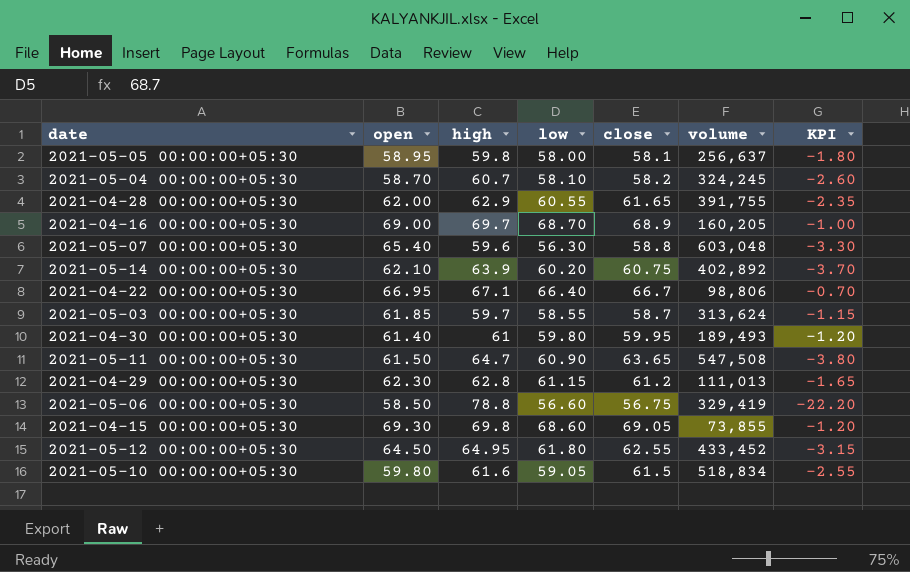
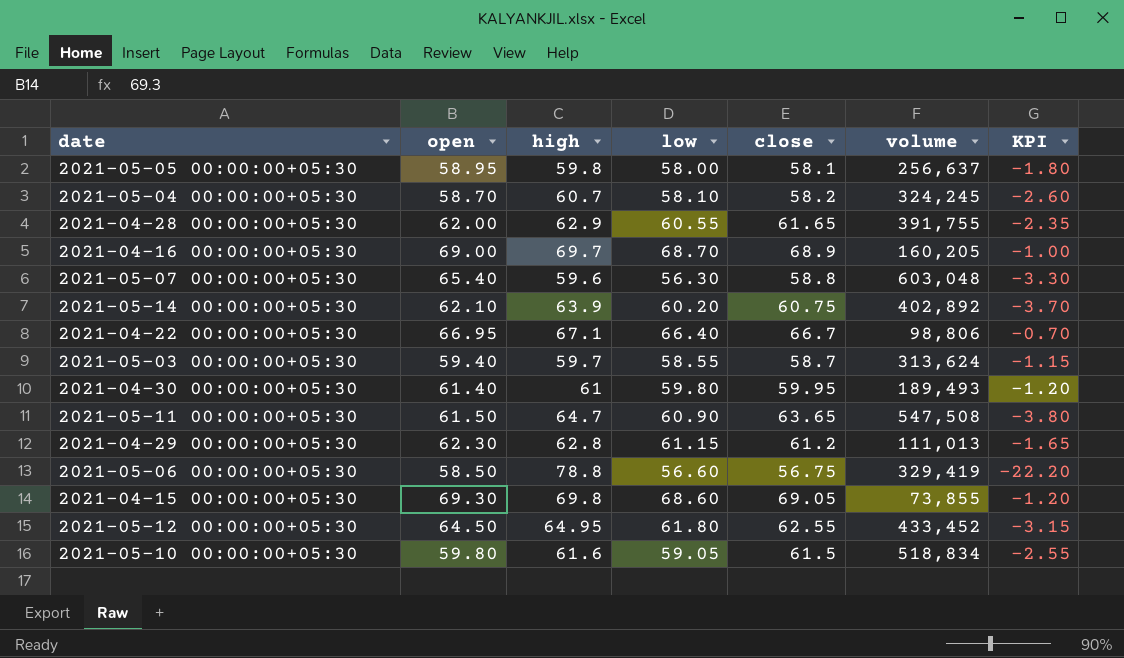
2021-05-03 00:00:00+05:30 | open: 61.85 -> 59.40

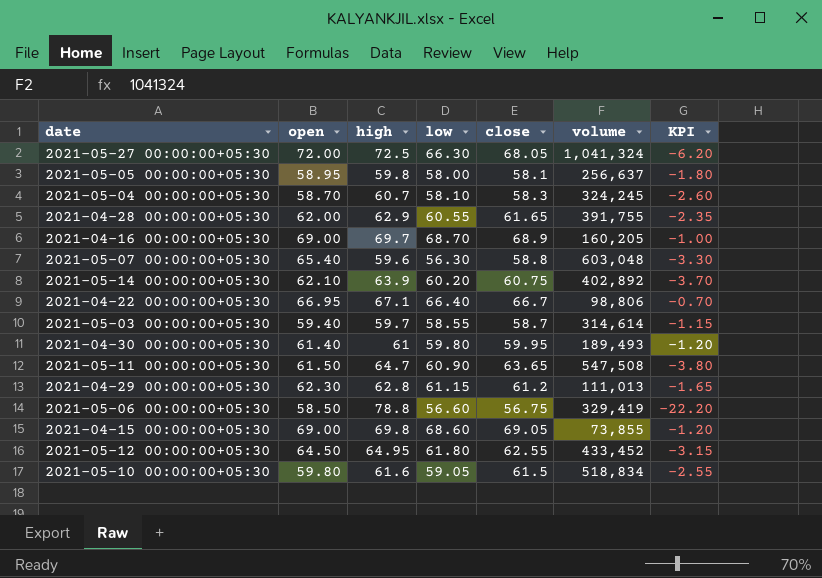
row 2021-05-27 00:00:00+05:30: none -> 72.00 | 72.5 | 66.30 | 68.05 | 1,041,324 | -6.20
2021-05-04 00:00:00+05:30 | close: 58.2 -> 58.3
2021-05-03 00:00:00+05:30 | volume: 313,624 -> 314,614
2021-04-15 00:00:00+05:30 | open: 69.30 -> 69.00

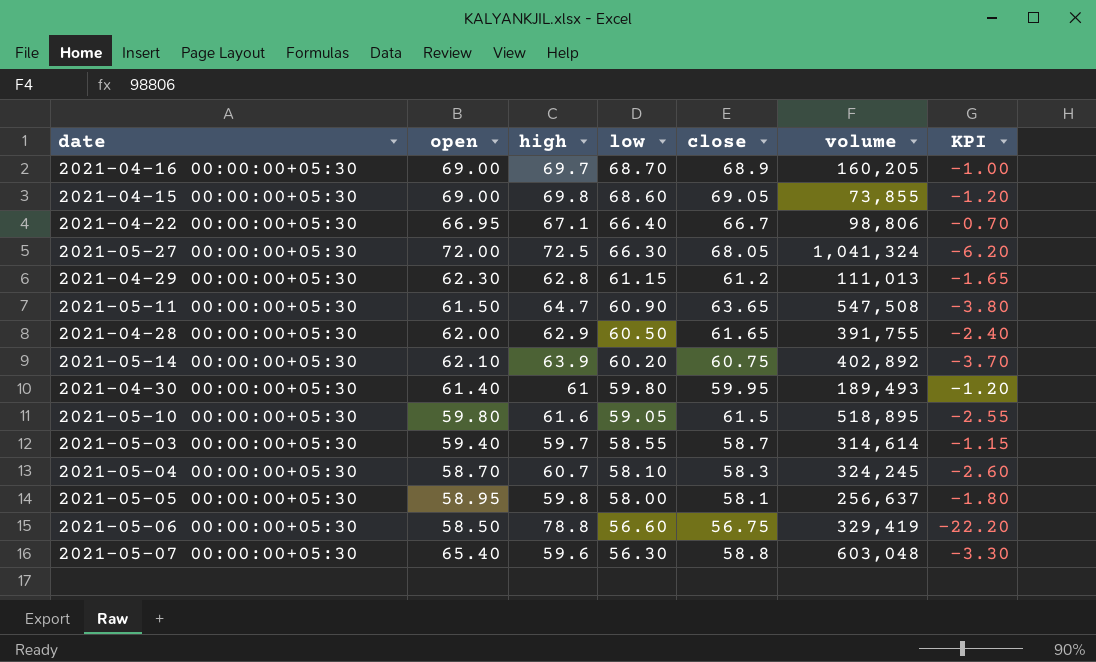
row order: none -> low descending
row 2021-05-12 00:00:00+05:30: 64.50 | 64.95 | 61.80 | 62.55 | 433,452 | -3.15 -> none
2021-04-28 00:00:00+05:30 | low: 60.55 -> 60.50
2021-04-28 00:00:00+05:30 | KPI: -2.35 -> -2.40
2021-05-10 00:00:00+05:30 | volume: 518,834 -> 518,895

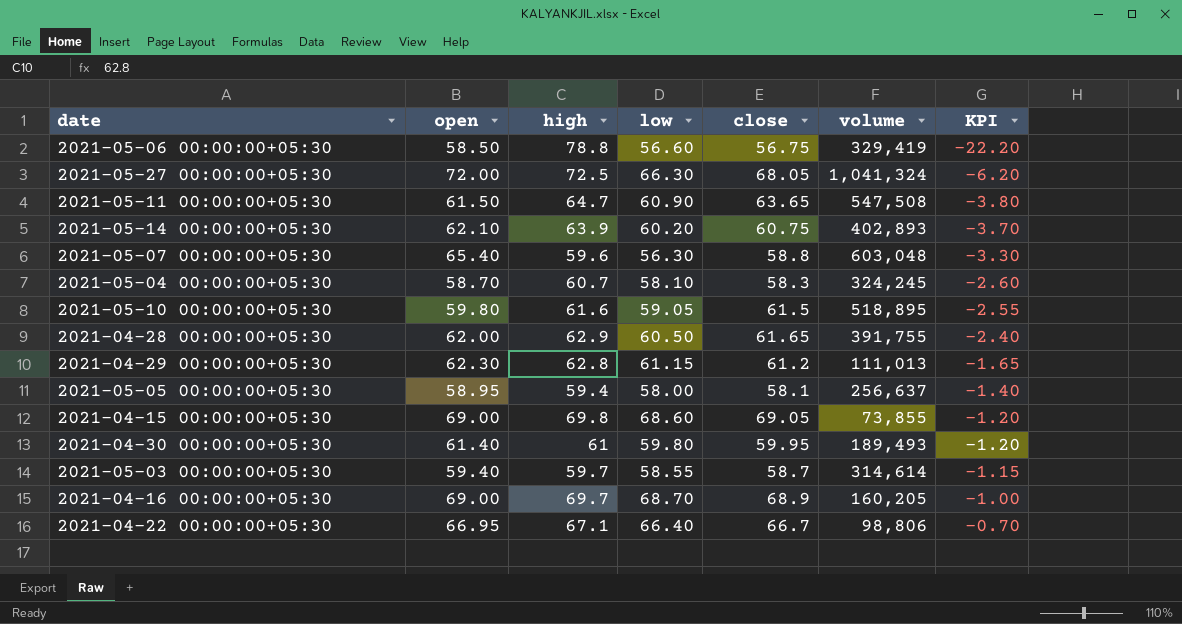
row order: low descending -> KPI ascending
2021-05-14 00:00:00+05:30 | volume: 402,892 -> 402,893
2021-05-05 00:00:00+05:30 | high: 59.8 -> 59.4
2021-05-05 00:00:00+05:30 | KPI: -1.80 -> -1.40

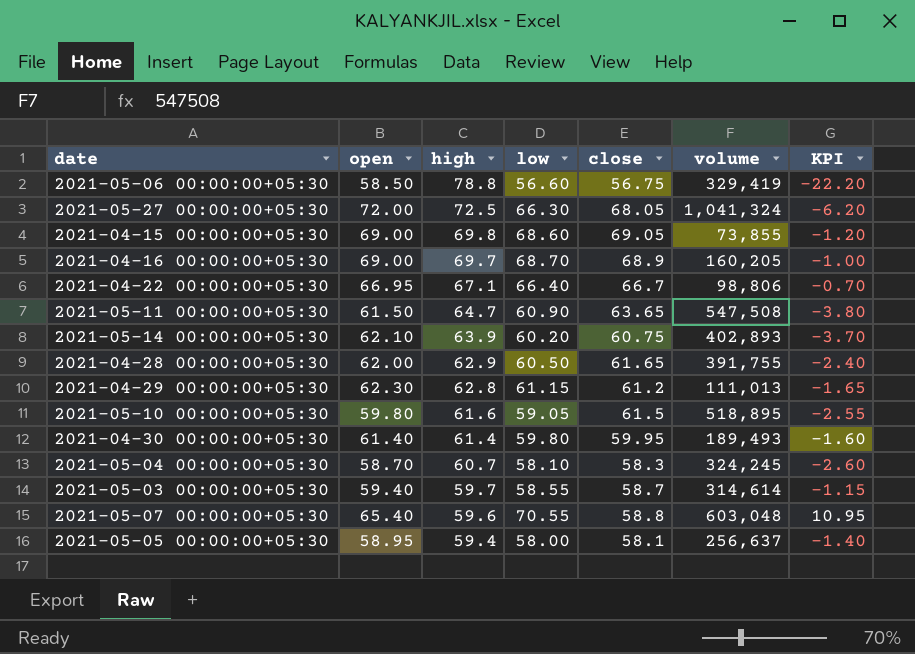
row order: KPI ascending -> high descending
2021-04-30 00:00:00+05:30 | high: 61 -> 61.4
2021-04-30 00:00:00+05:30 | KPI: -1.20 -> -1.60
2021-05-07 00:00:00+05:30 | low: 56.30 -> 70.55
2021-05-07 00:00:00+05:30 | KPI: -3.30 -> 10.95

